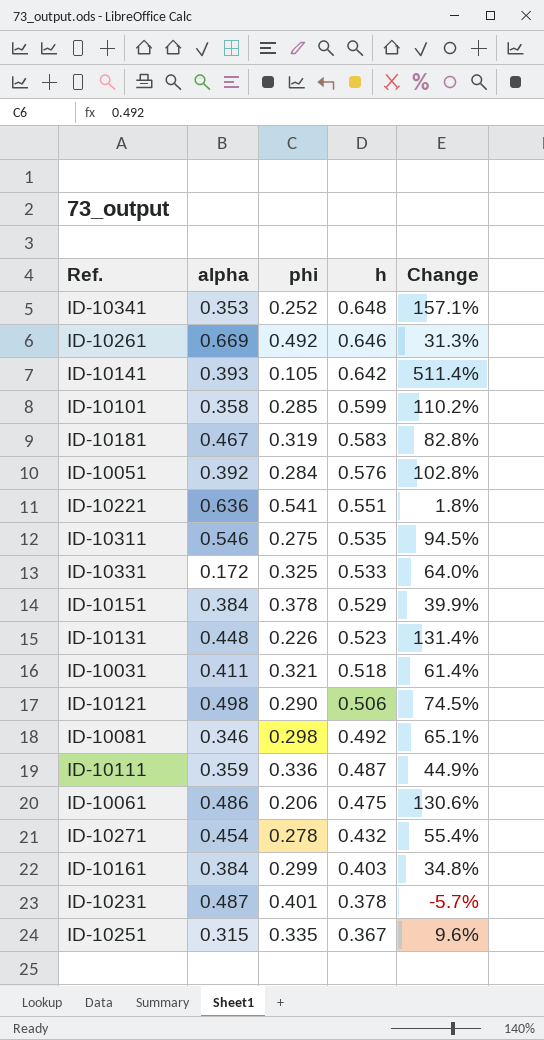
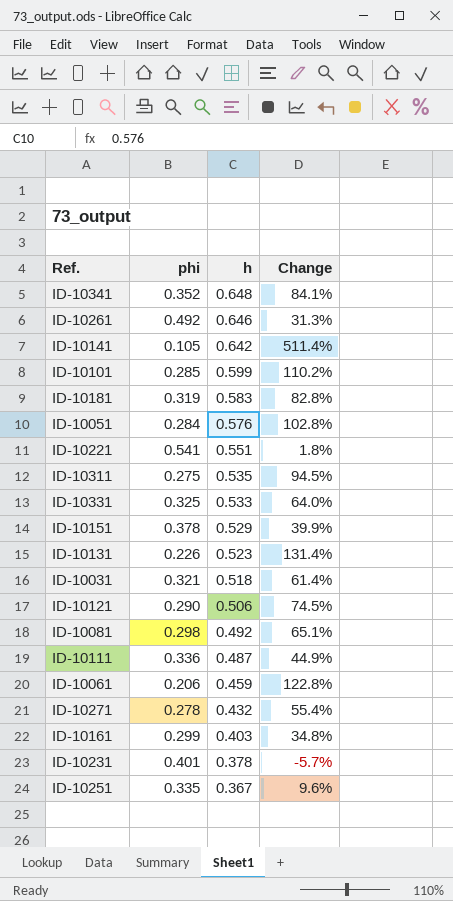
column alpha | position: 2 -> none
ID-10341 | phi: 0.252 -> 0.352
ID-10341 | Change: 157.1% -> 84.1%
ID-10061 | h: 0.475 -> 0.459
ID-10061 | Change: 130.6% -> 122.8%

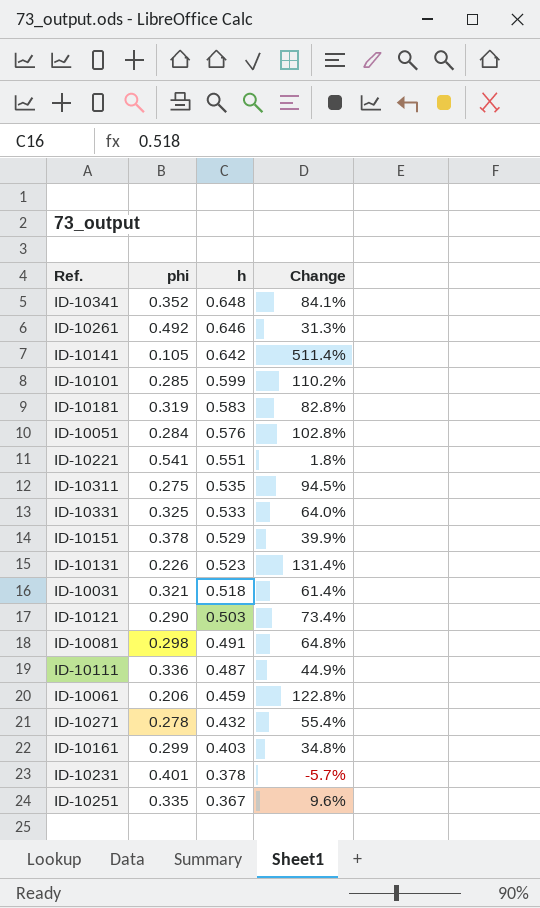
ID-10121 | h: 0.506 -> 0.503
ID-10121 | Change: 74.5% -> 73.4%
ID-10081 | h: 0.492 -> 0.491
ID-10081 | Change: 65.1% -> 64.8%

